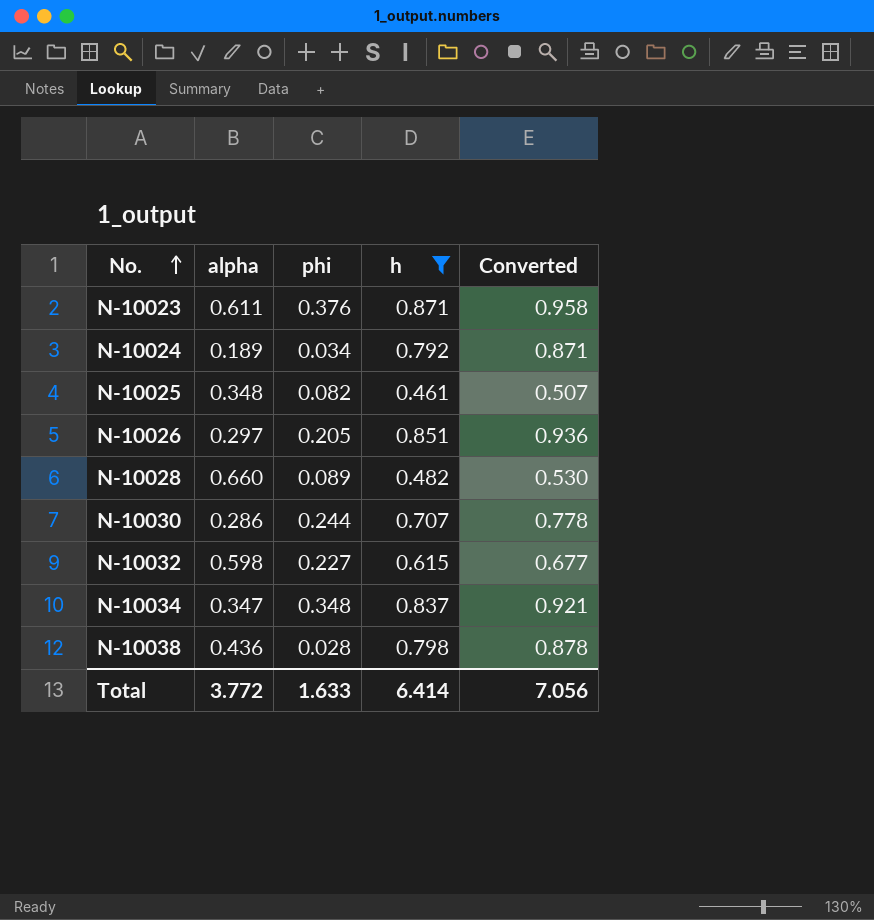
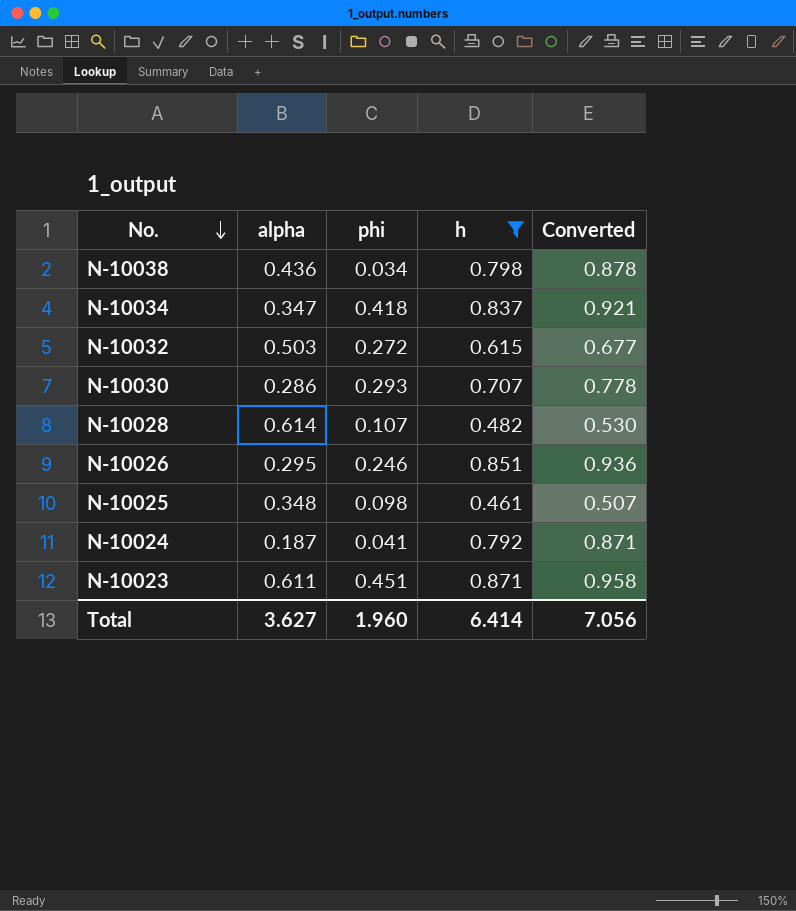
row order: No. ascending -> No. descending
N-10038 | phi: 0.028 -> 0.034
N-10034 | phi: 0.348 -> 0.418
N-10032 | alpha: 0.598 -> 0.503
N-10032 | phi: 0.227 -> 0.272
N-10030 | phi: 0.244 -> 0.293
N-10028 | alpha: 0.660 -> 0.614
N-10028 | phi: 0.089 -> 0.107
N-10026 | alpha: 0.297 -> 0.295
N-10026 | phi: 0.205 -> 0.246
N-10025 | phi: 0.082 -> 0.098
N-10024 | alpha: 0.189 -> 0.187
N-10024 | phi: 0.034 -> 0.041
N-10023 | phi: 0.376 -> 0.451
Total | alpha: 3.772 -> 3.627
Total | phi: 1.633 -> 1.960

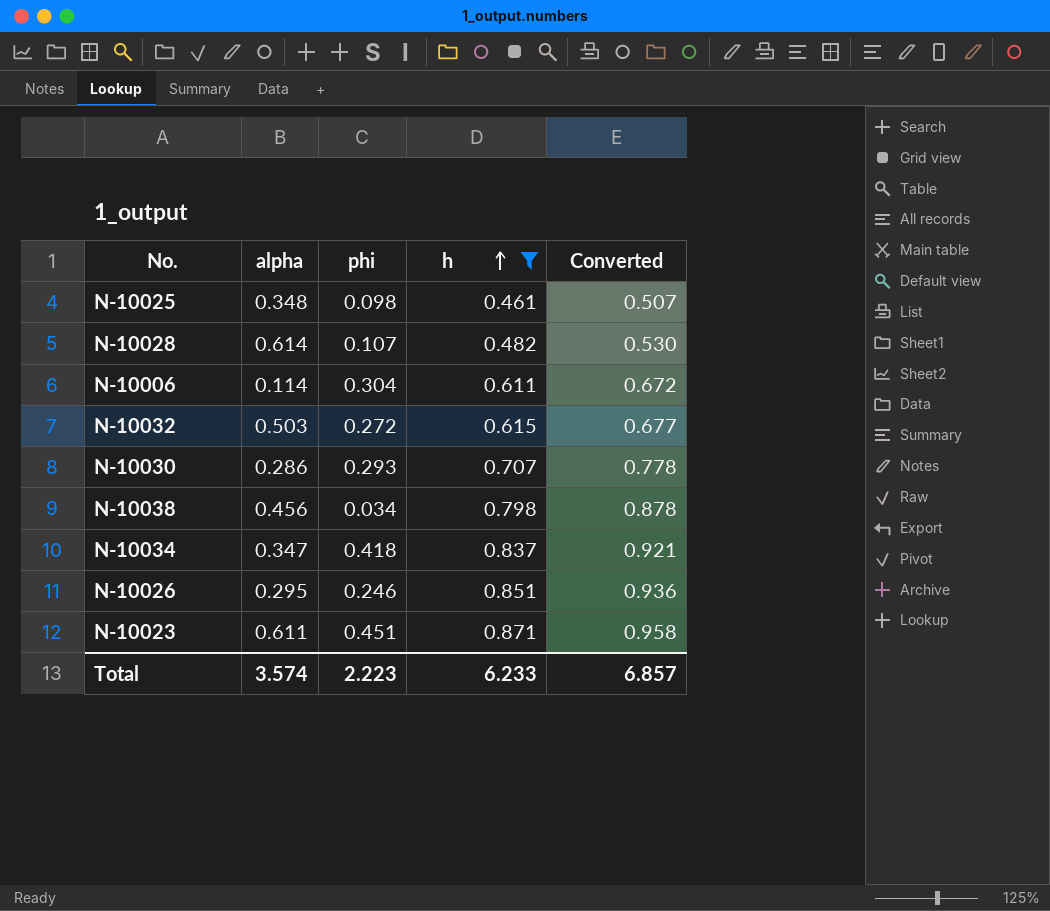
row order: No. descending -> h ascending
row N-10024: 0.187 | 0.041 | 0.792 | 0.871 -> none
row N-10006: none -> 0.114 | 0.304 | 0.611 | 0.672
N-10038 | alpha: 0.436 -> 0.456
Total | alpha: 3.627 -> 3.574
Total | phi: 1.960 -> 2.223
Total | h: 6.414 -> 6.233
Total | Converted: 7.056 -> 6.857

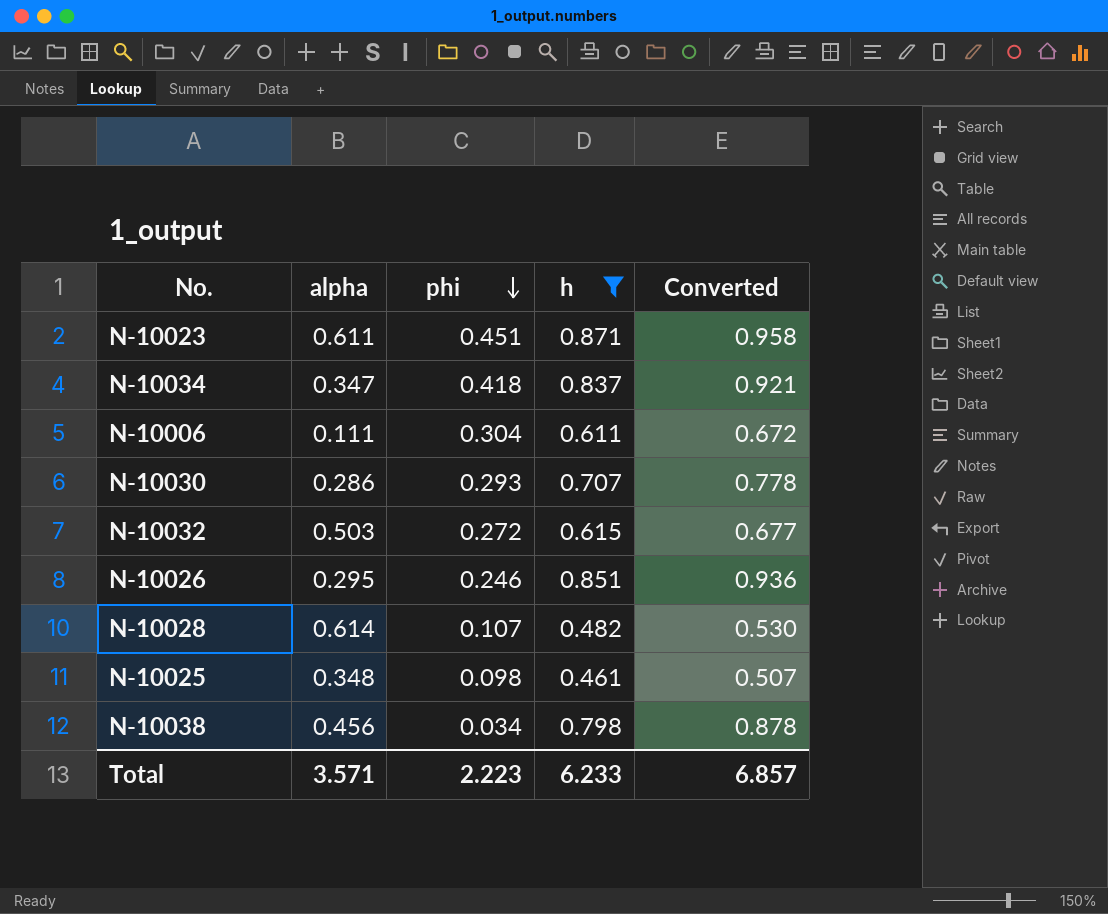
row order: h ascending -> phi descending
N-10006 | alpha: 0.114 -> 0.111
Total | alpha: 3.574 -> 3.571

